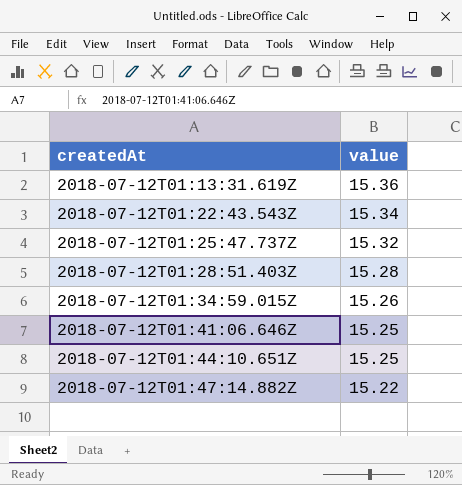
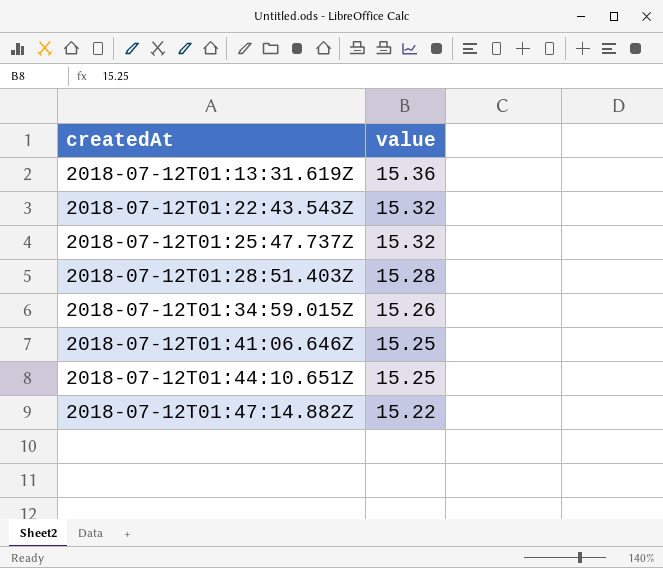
2018-07-12T01:22:43.543Z | value: 15.34 -> 15.32

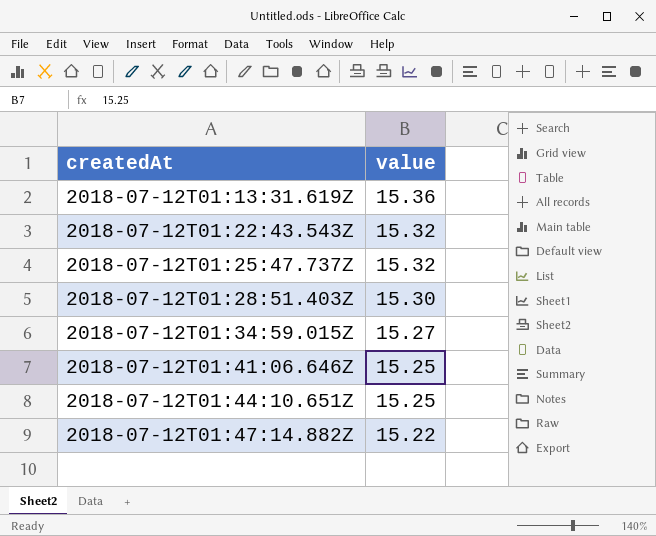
2018-07-12T01:28:51.403Z | value: 15.28 -> 15.30
2018-07-12T01:34:59.015Z | value: 15.26 -> 15.27

